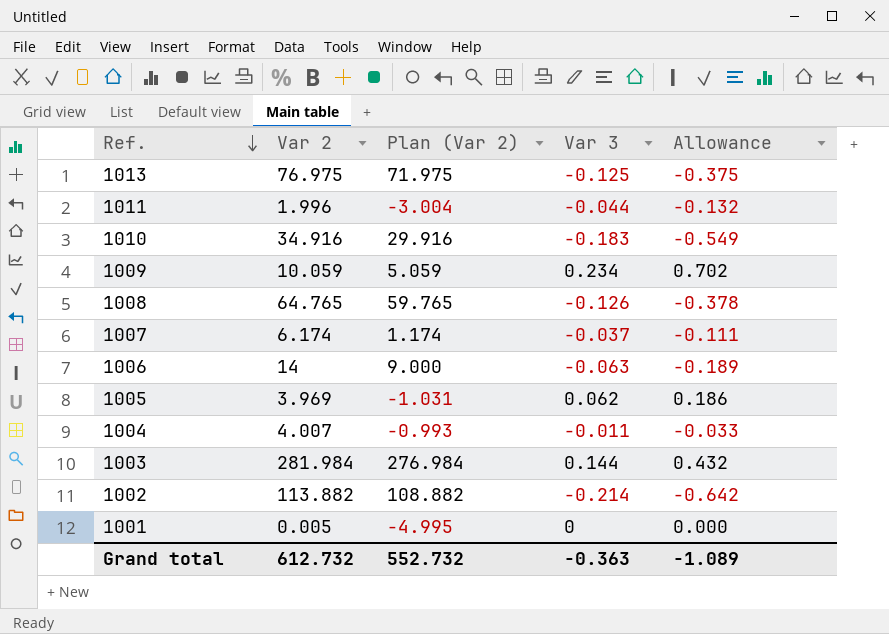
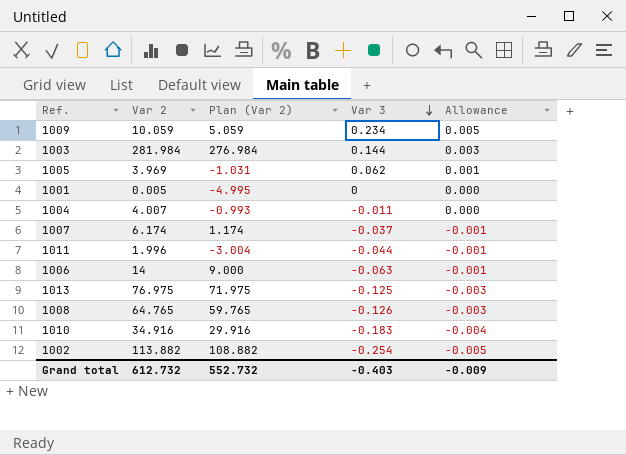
row order: Ref. descending -> Var 3 descending
column Allowance | formula: [Var 3] * 3 -> [Var 3] * 0.02
1002 | Var 3: -0.214 -> -0.254
Grand total | Var 3: -0.363 -> -0.403
Grand total | Allowance: -1.089 -> -0.009

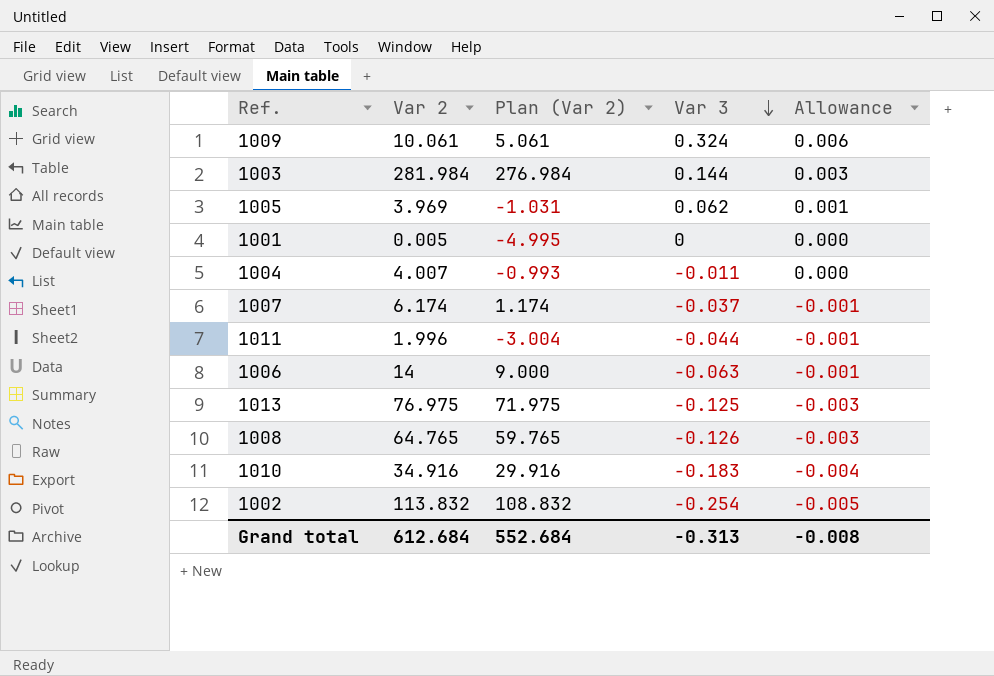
1009 | Var 2: 10.059 -> 10.061
1009 | Plan (Var 2): 5.059 -> 5.061
1009 | Var 3: 0.234 -> 0.324
1009 | Allowance: 0.005 -> 0.006
1002 | Var 2: 113.882 -> 113.832
1002 | Plan (Var 2): 108.882 -> 108.832
Grand total | Var 2: 612.732 -> 612.684
Grand total | Plan (Var 2): 552.732 -> 552.684
Grand total | Var 3: -0.403 -> -0.313
Grand total | Allowance: -0.009 -> -0.008

